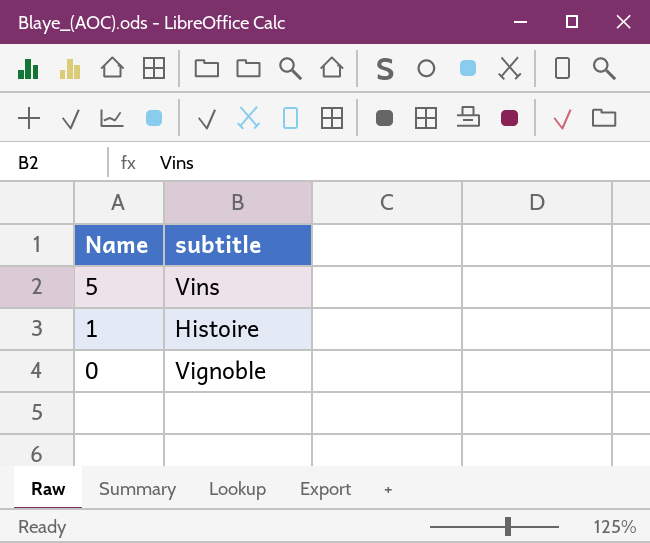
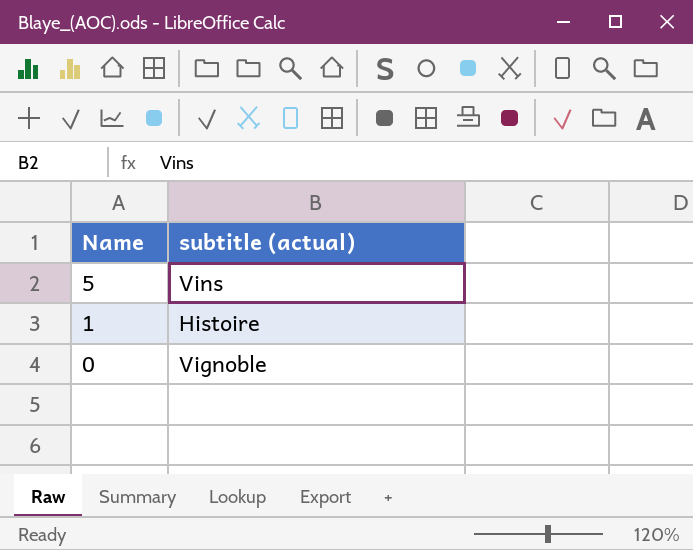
column name: subtitle -> subtitle (actual)

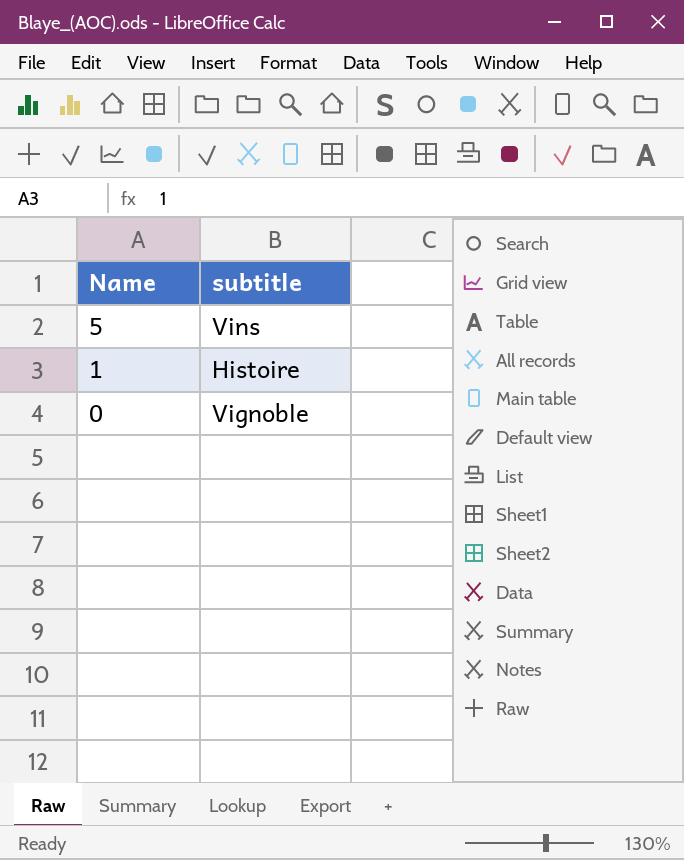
column name: subtitle (actual) -> subtitle

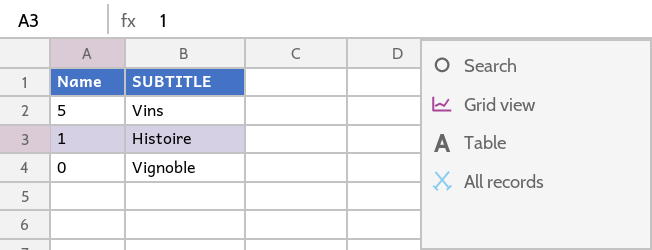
column name: subtitle -> SUBTITLE

